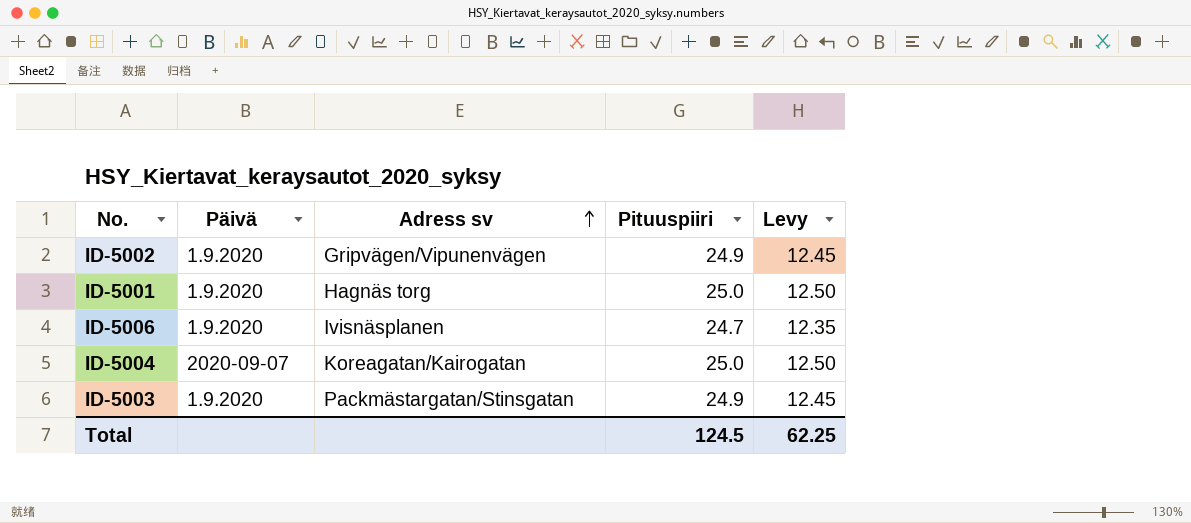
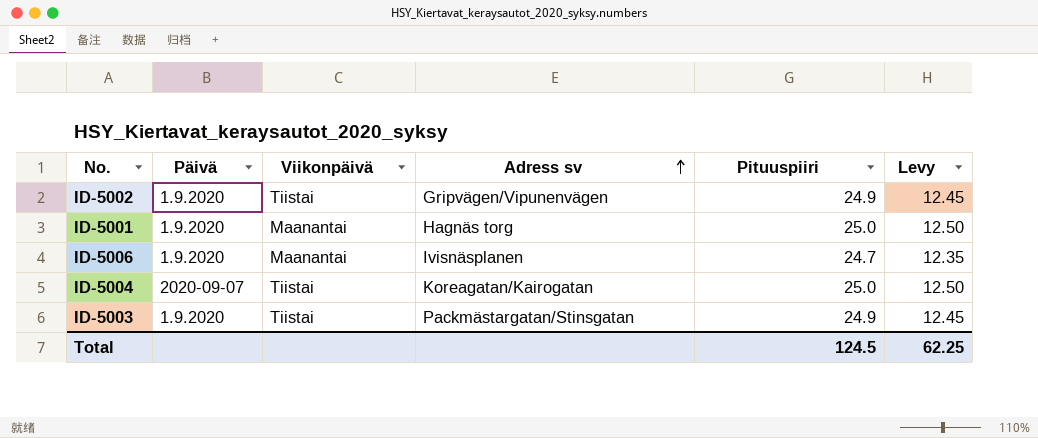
column Viikonpäivä | position: none -> 3

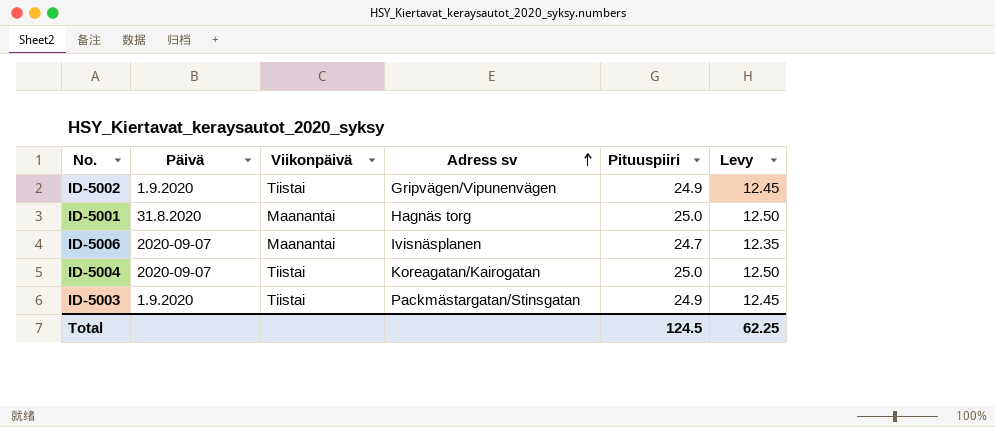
ID-5001 | Päivä: 1.9.2020 -> 31.8.2020
ID-5006 | Päivä: 1.9.2020 -> 2020-09-07

